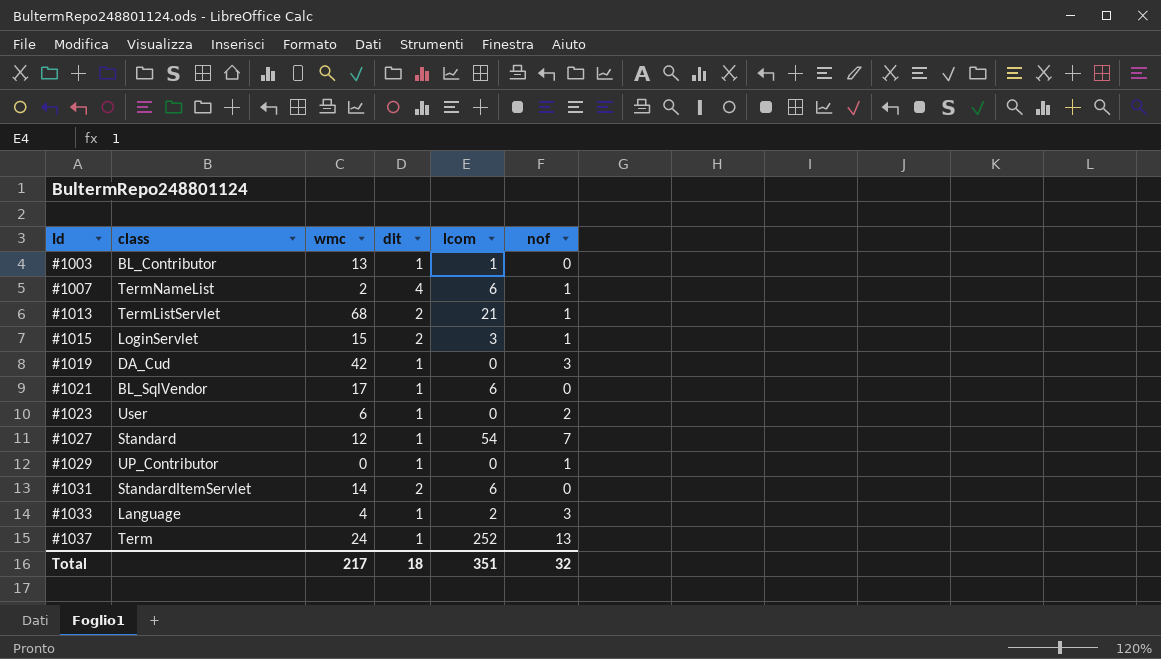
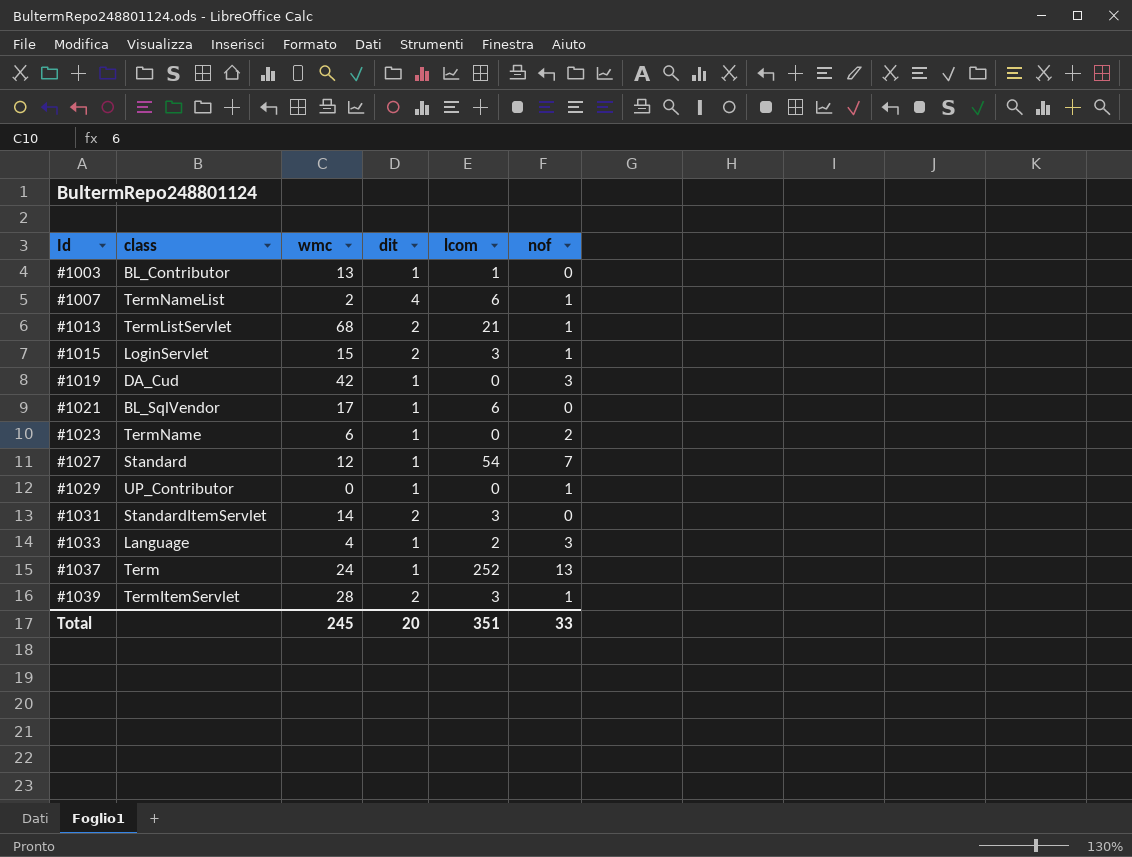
#1023 | class: User -> TermName
#1031 | lcom: 6 -> 3
row #1039: none -> TermItemServlet | 28 | 2 | 3 | 1
Total | wmc: 217 -> 245
Total | dit: 18 -> 20
Total | nof: 32 -> 33

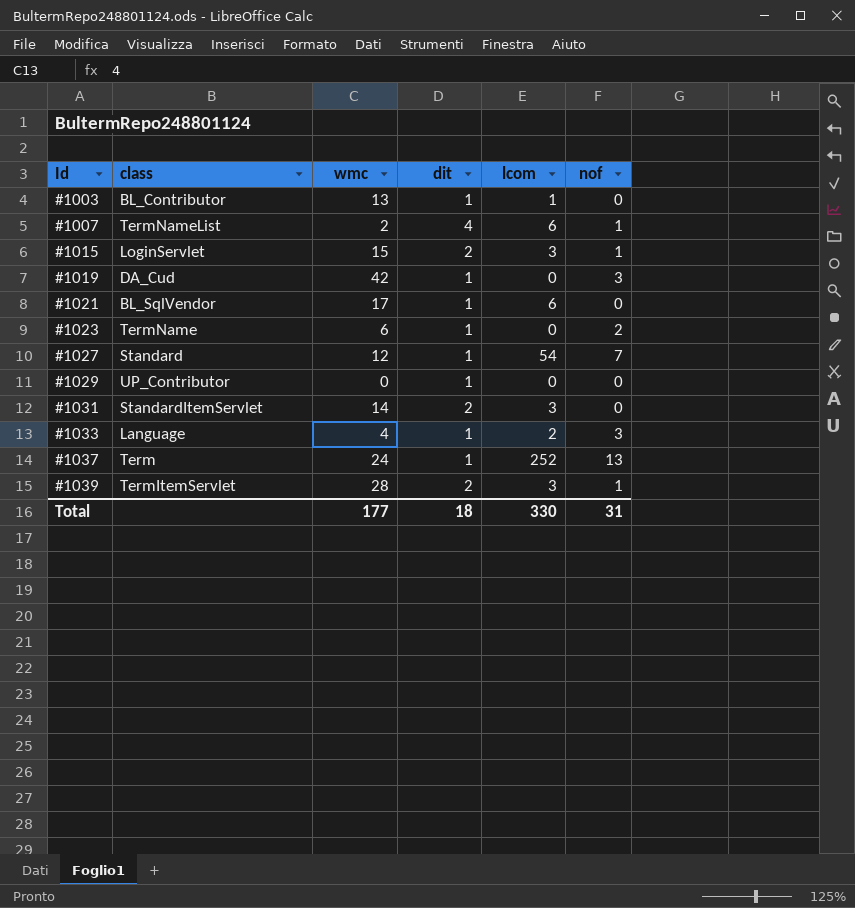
row #1013: TermListServlet | 68 | 2 | 21 | 1 -> none
#1029 | nof: 1 -> 0
Total | wmc: 245 -> 177
Total | dit: 20 -> 18
Total | lcom: 351 -> 330
Total | nof: 33 -> 31

